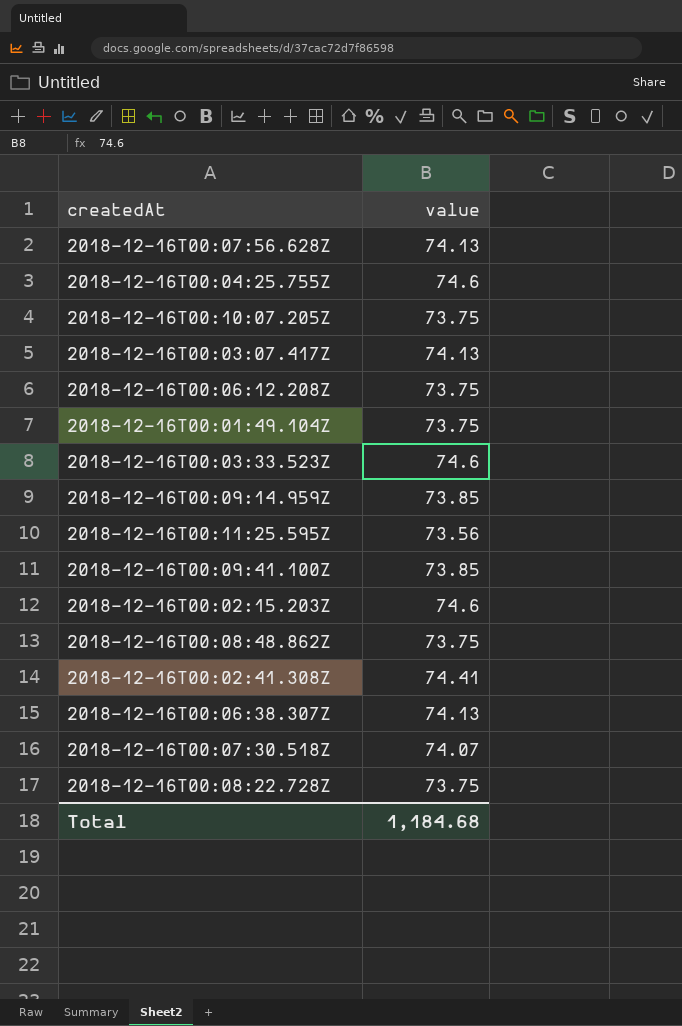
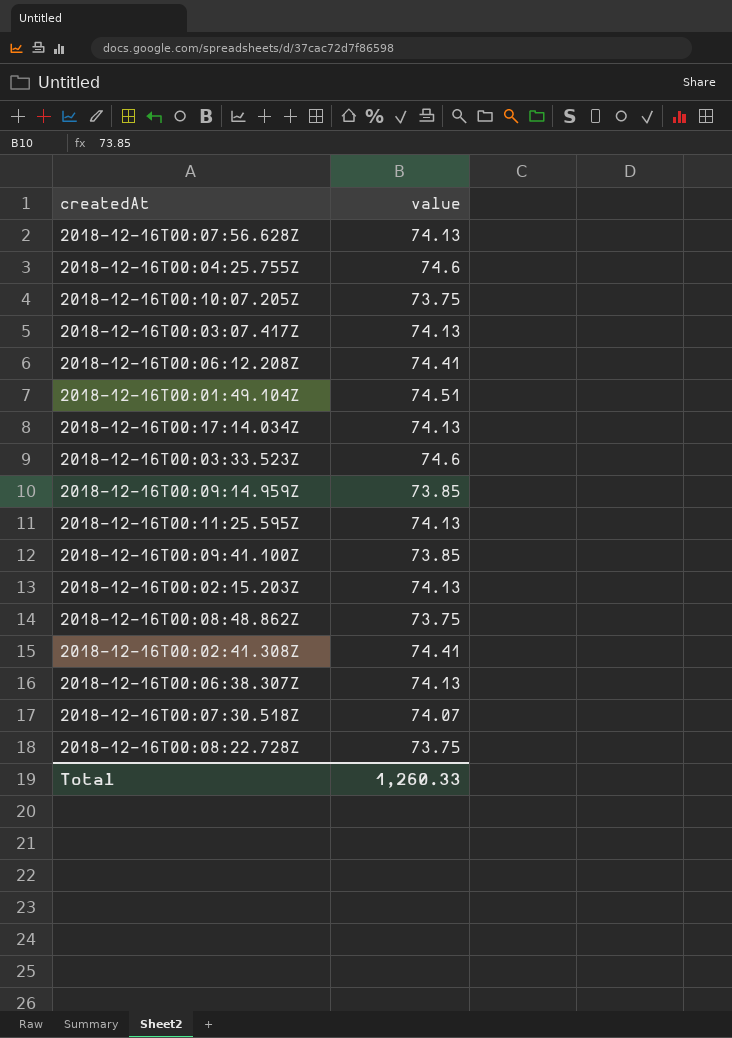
2018-12-16T00:06:12.208Z | value: 73.75 -> 74.41
2018-12-16T00:01:49.104Z | value: 73.75 -> 74.51
row 2018-12-16T00:17:14.034Z: none -> 74.13
2018-12-16T00:11:25.595Z | value: 73.56 -> 74.13
2018-12-16T00:02:15.203Z | value: 74.6 -> 74.13
Total | value: 1,184.68 -> 1,260.33

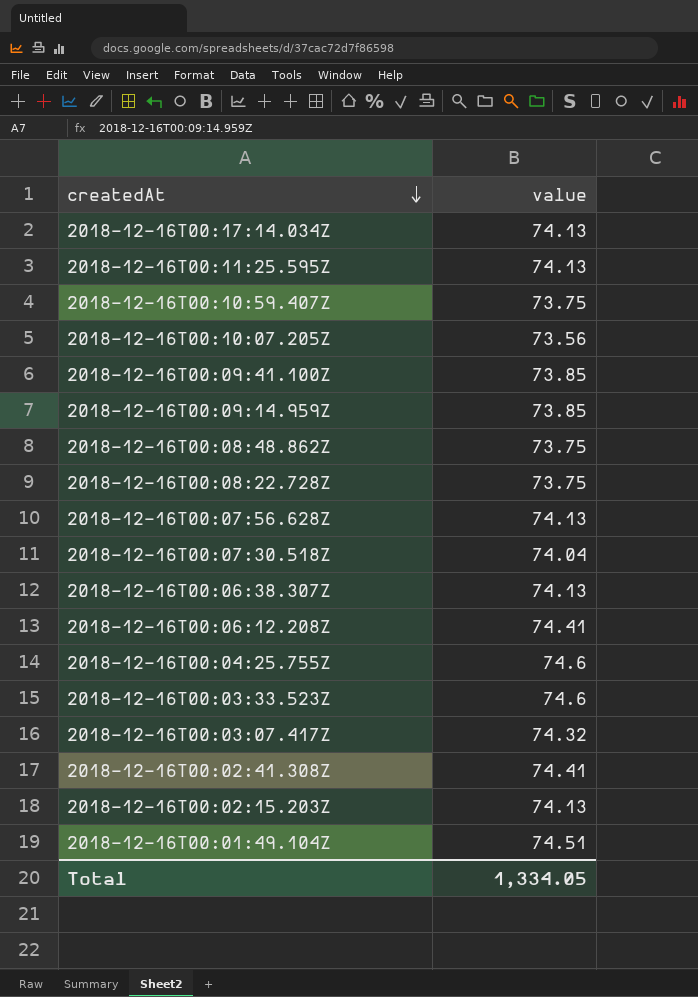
row order: none -> createdAt descending
row 2018-12-16T00:10:59.407Z: none -> 73.75
2018-12-16T00:10:07.205Z | value: 73.75 -> 73.56
2018-12-16T00:07:30.518Z | value: 74.07 -> 74.04
2018-12-16T00:03:07.417Z | value: 74.13 -> 74.32
Total | value: 1,260.33 -> 1,334.05

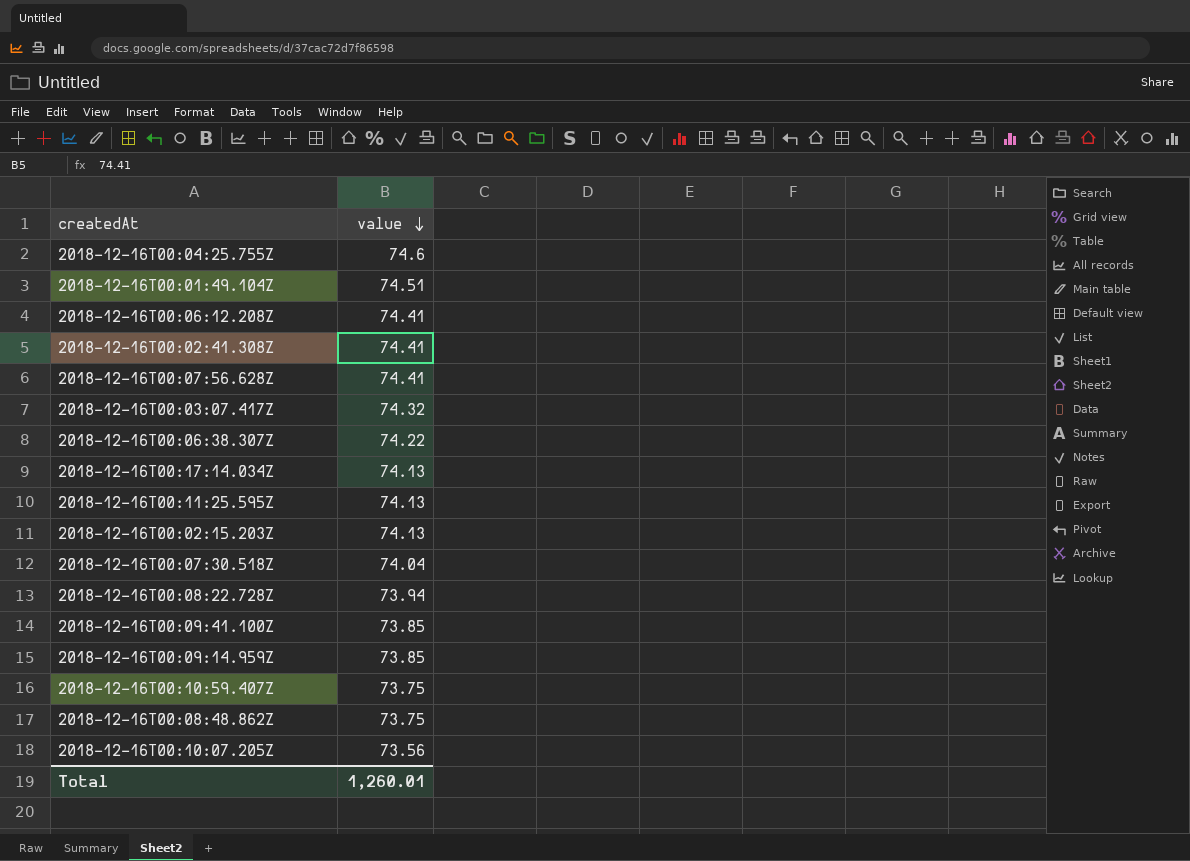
row order: createdAt descending -> value descending
row 2018-12-16T00:03:33.523Z: 74.6 -> none
2018-12-16T00:07:56.628Z | value: 74.13 -> 74.41
2018-12-16T00:06:38.307Z | value: 74.13 -> 74.22
2018-12-16T00:08:22.728Z | value: 73.75 -> 73.94
Total | value: 1,334.05 -> 1,260.01

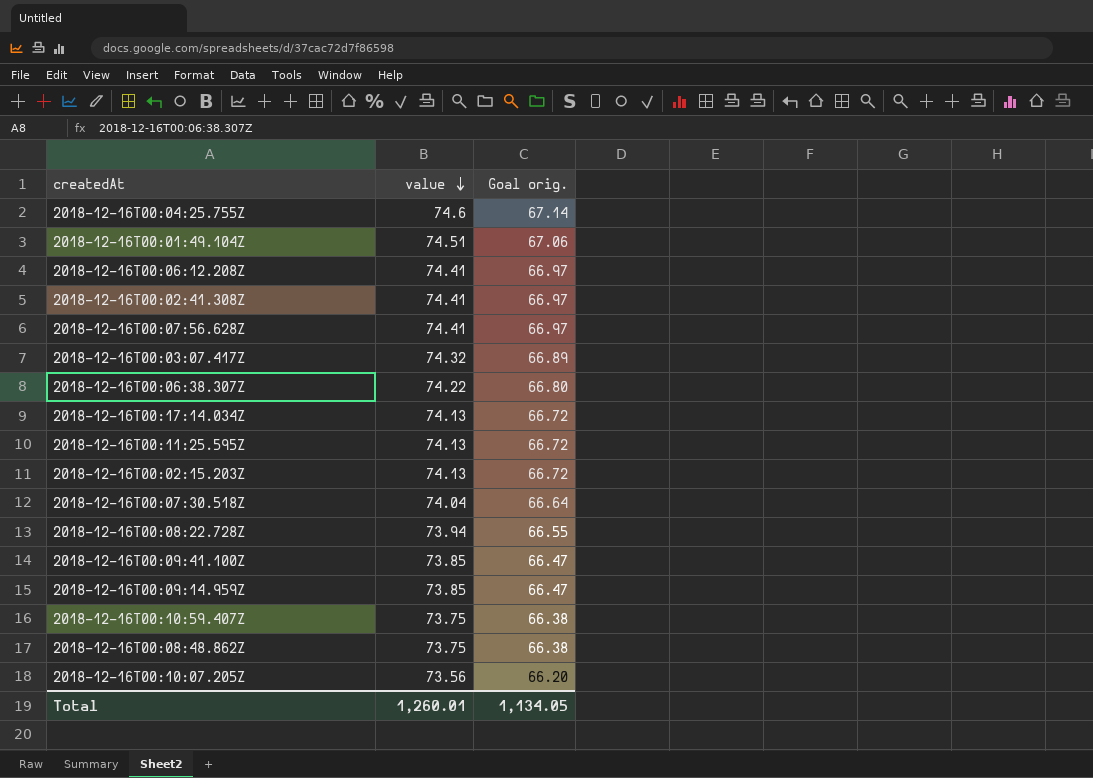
column Goal orig. | formula: none -> [value] * 0.9

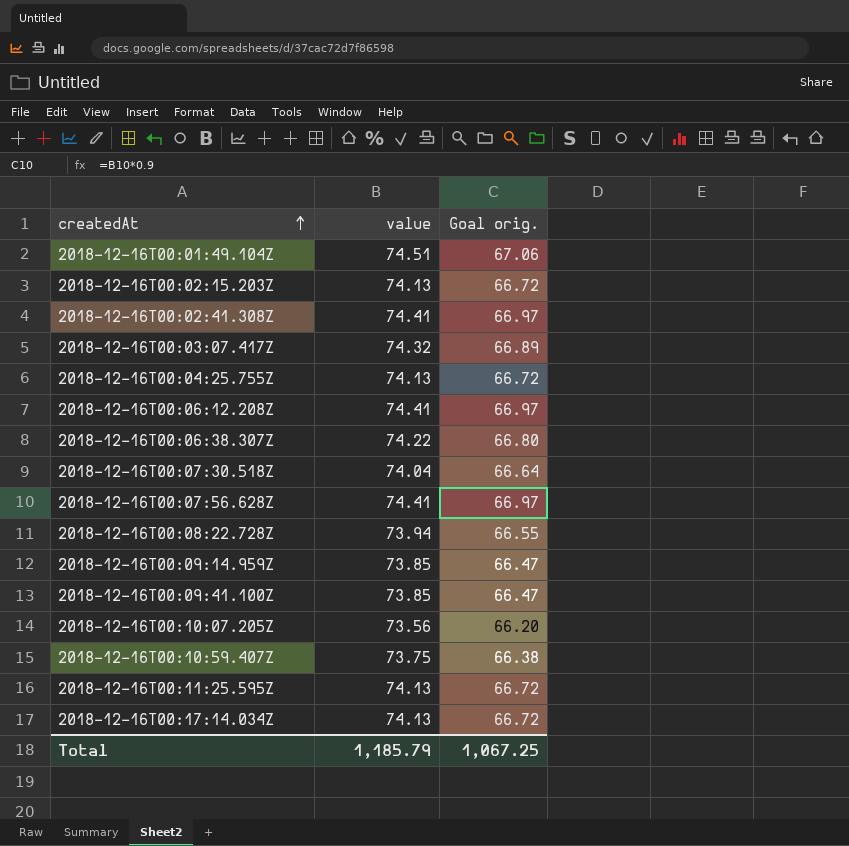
row order: value descending -> createdAt ascending
row 2018-12-16T00:08:48.862Z: 73.75 | 66.38 -> none
2018-12-16T00:04:25.755Z | value: 74.6 -> 74.13
2018-12-16T00:04:25.755Z | Goal orig.: 67.14 -> 66.72
Total | value: 1,260.01 -> 1,185.79
Total | Goal orig.: 1,134.05 -> 1,067.25

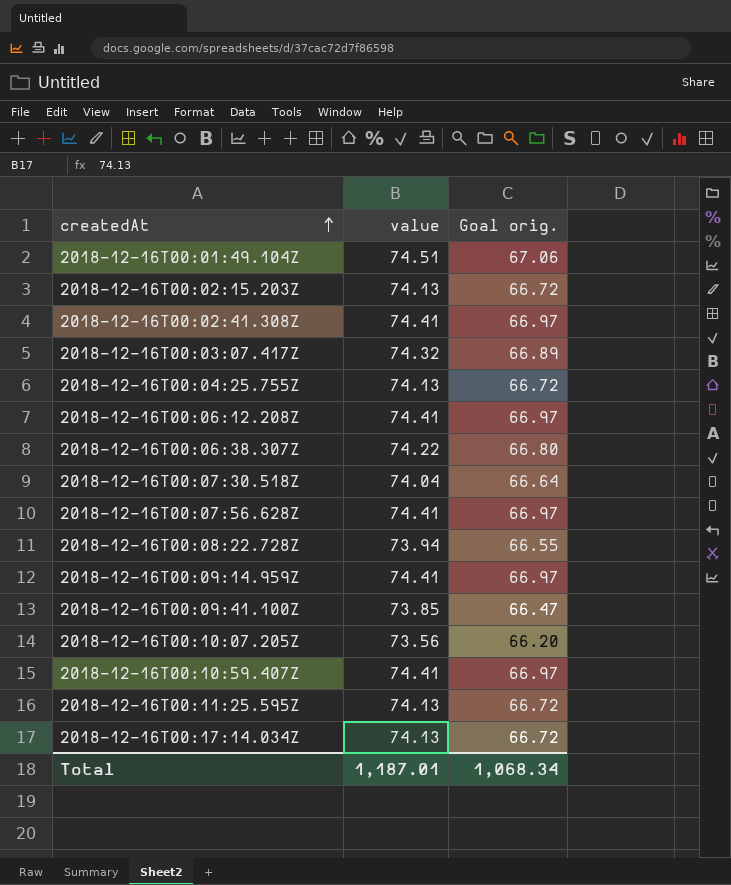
2018-12-16T00:09:14.959Z | value: 73.85 -> 74.41
2018-12-16T00:09:14.959Z | Goal orig.: 66.47 -> 66.97
2018-12-16T00:10:59.407Z | value: 73.75 -> 74.41
2018-12-16T00:10:59.407Z | Goal orig.: 66.38 -> 66.97
Total | value: 1,185.79 -> 1,187.01
Total | Goal orig.: 1,067.25 -> 1,068.34

